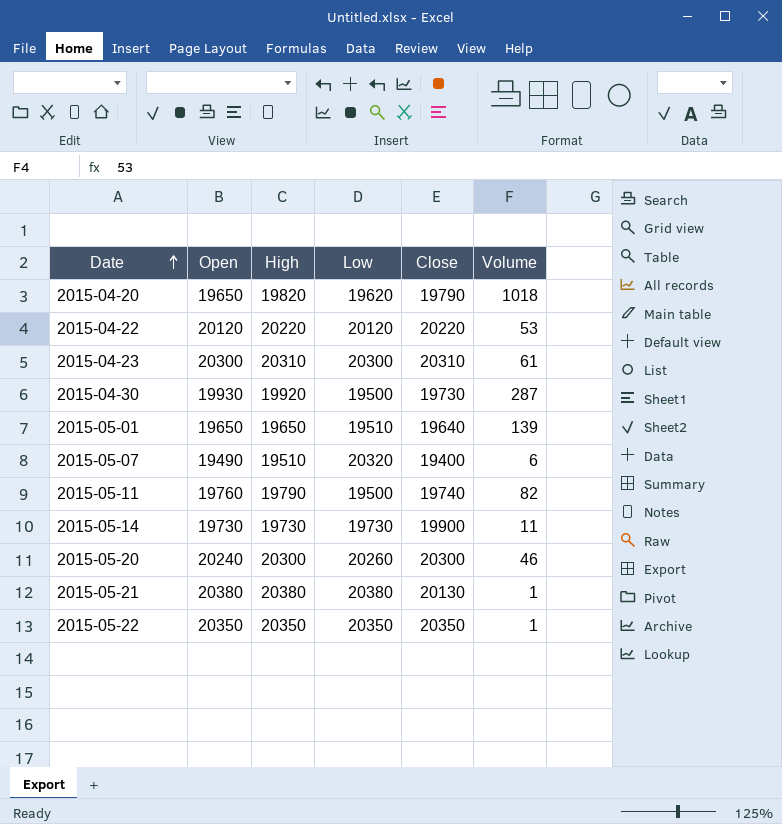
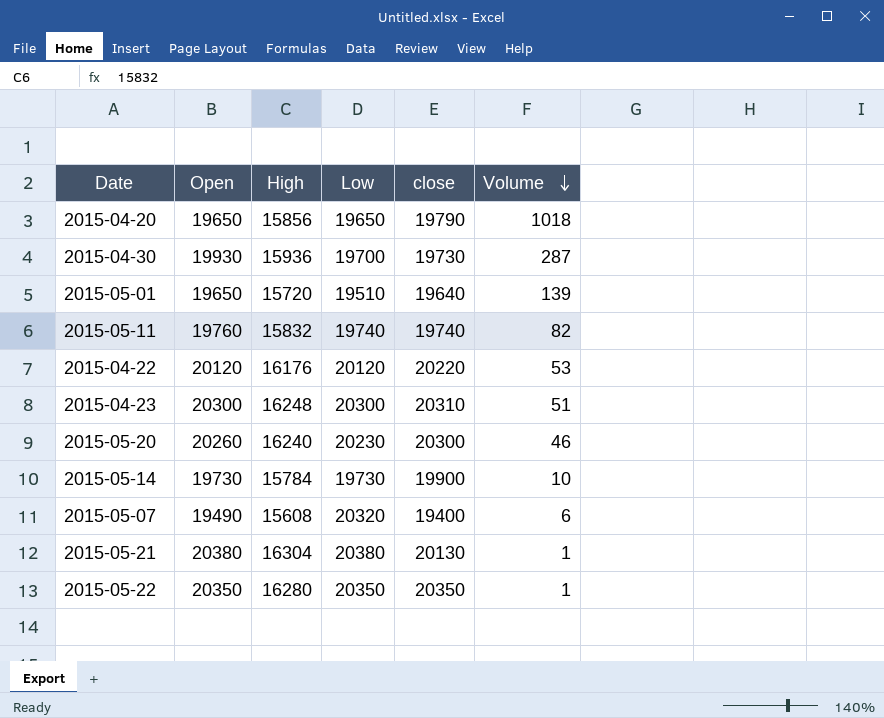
row order: Date ascending -> Volume descending
column name: Close -> close
2015-04-20 | High: 19820 -> 15856
2015-04-20 | Low: 19620 -> 19650
2015-04-30 | High: 19920 -> 15936
2015-04-30 | Low: 19500 -> 19700
2015-05-01 | High: 19650 -> 15720
2015-05-11 | High: 19790 -> 15832
2015-05-11 | Low: 19500 -> 19740
2015-04-22 | High: 20220 -> 16176
2015-04-23 | High: 20310 -> 16248
2015-04-23 | Volume: 61 -> 51
2015-05-20 | Open: 20240 -> 20260
2015-05-20 | High: 20300 -> 16240
2015-05-20 | Low: 20260 -> 20230
2015-05-14 | High: 19730 -> 15784
2015-05-14 | Volume: 11 -> 10
2015-05-07 | High: 19510 -> 15608
2015-05-21 | High: 20380 -> 16304
2015-05-22 | High: 20350 -> 16280

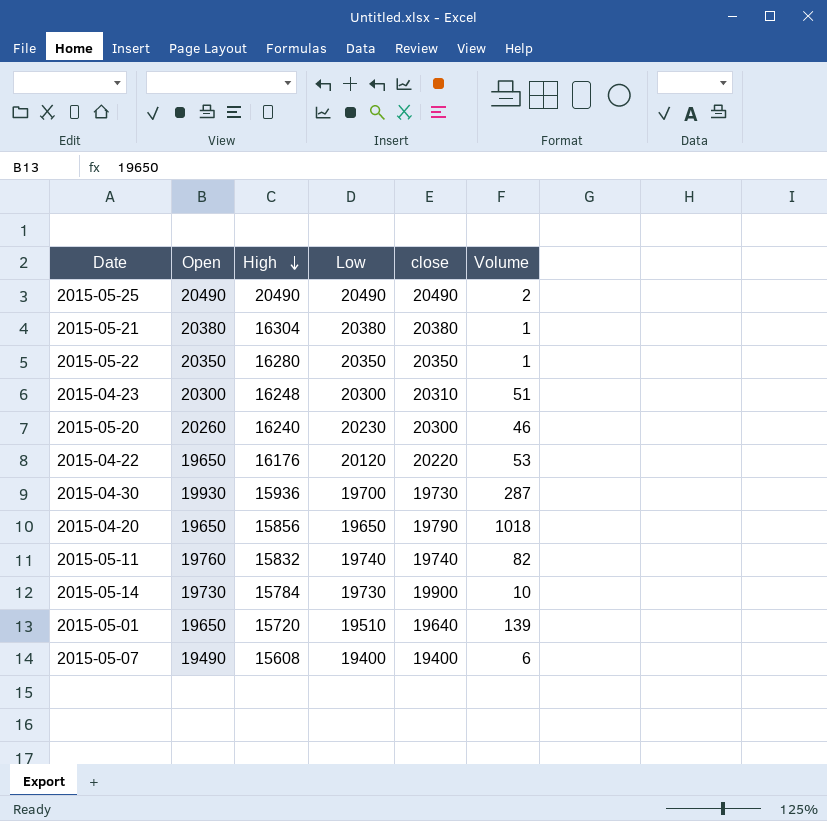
row order: Volume descending -> High descending
row 2015-05-25: none -> 20490 | 20490 | 20490 | 20490 | 2
2015-05-21 | close: 20130 -> 20380
2015-04-22 | Open: 20120 -> 19650
2015-05-07 | Low: 20320 -> 19400

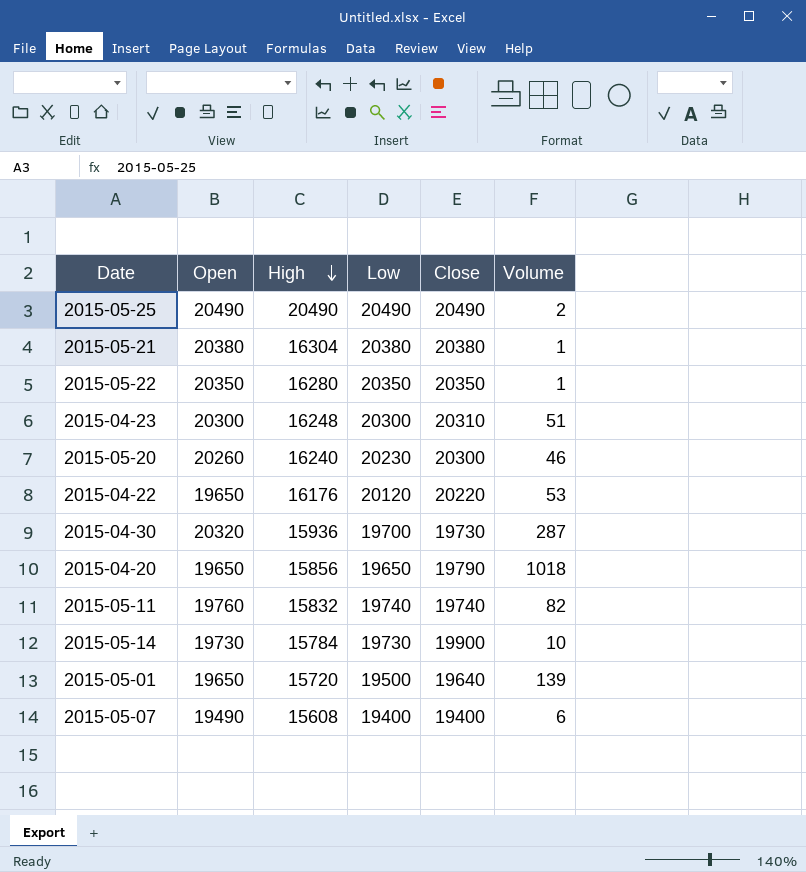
column name: close -> Close
2015-04-30 | Open: 19930 -> 20320
2015-05-01 | Low: 19510 -> 19500

